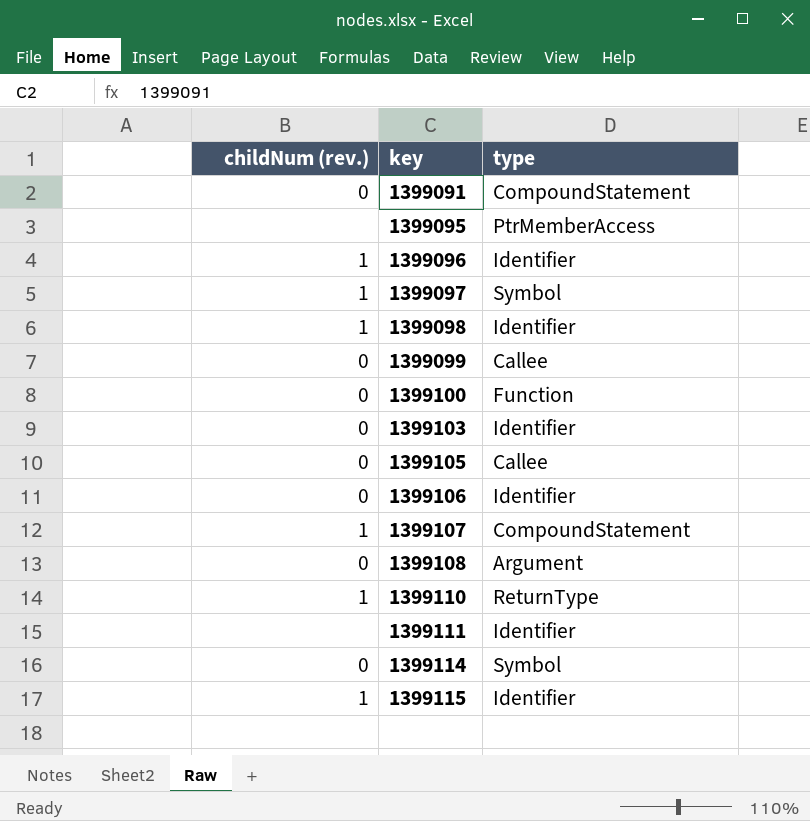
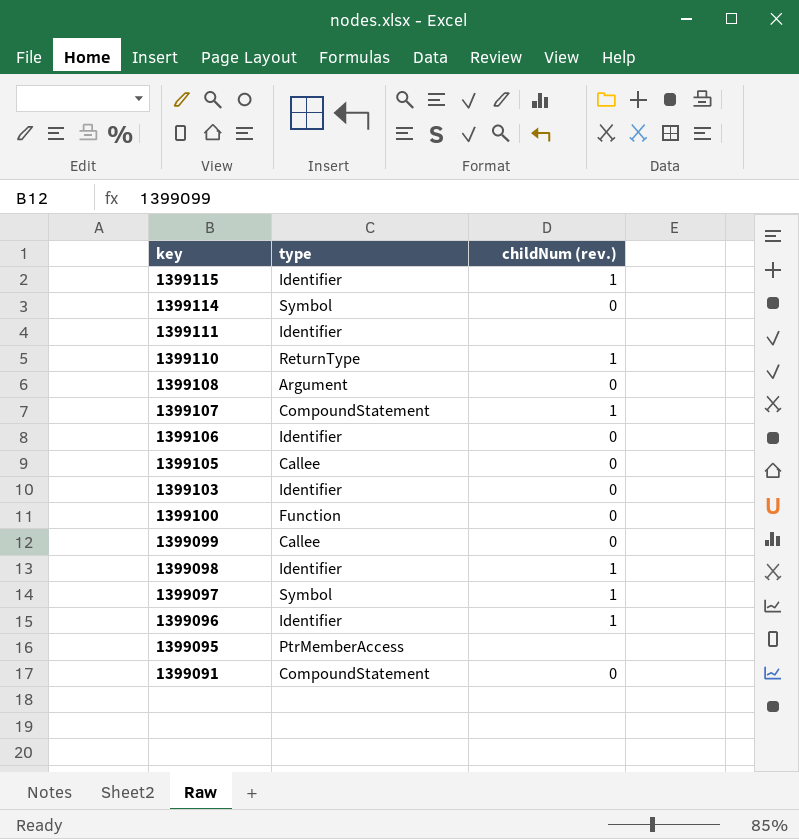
row order: key ascending -> key descending
column childNum (rev.) | position: 1 -> 3

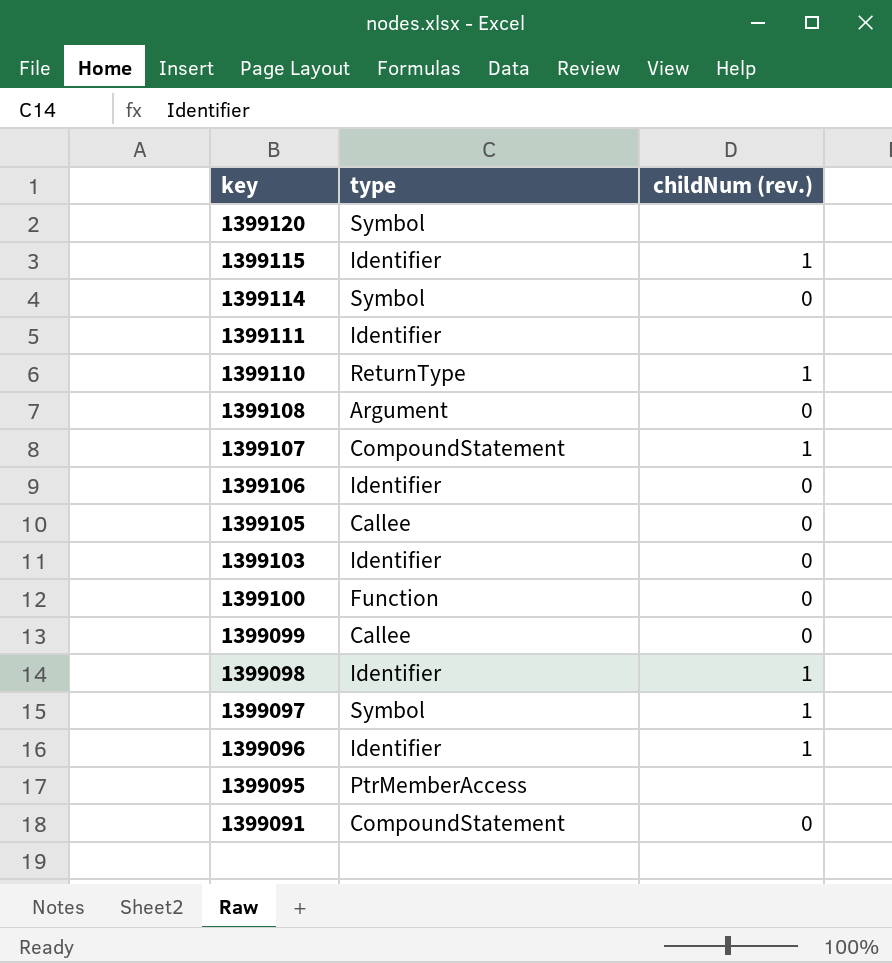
row 1399120: none -> Symbol | none

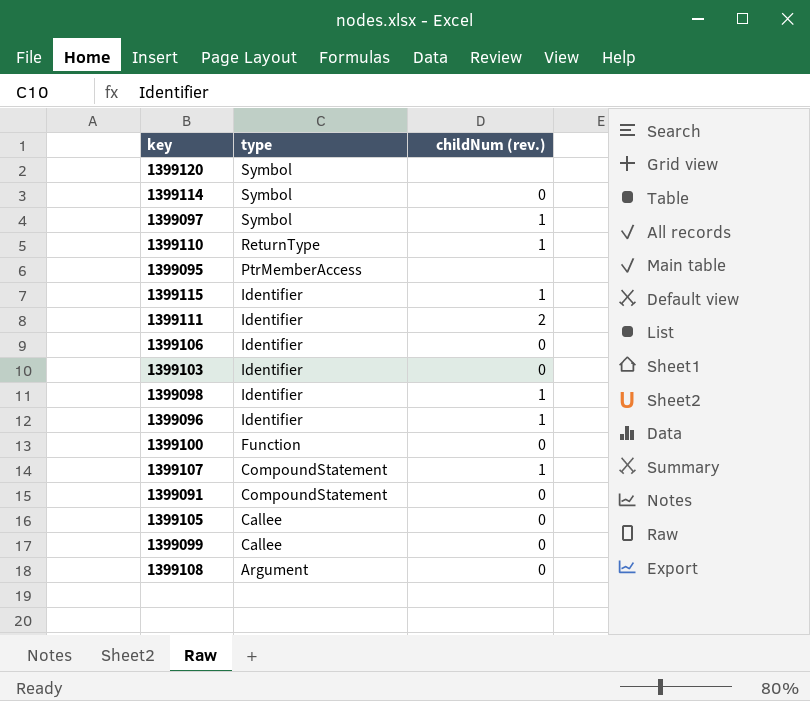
row order: key descending -> type descending
1399111 | childNum (rev.): none -> 2

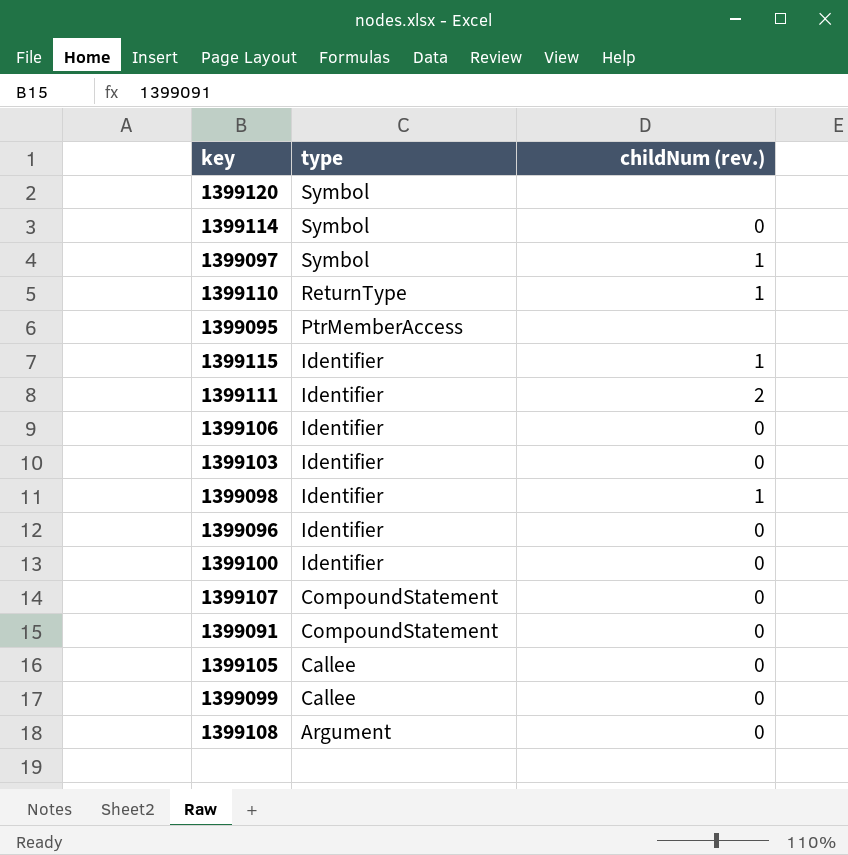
1399096 | childNum (rev.): 1 -> 0
1399100 | type: Function -> Identifier
1399107 | childNum (rev.): 1 -> 0

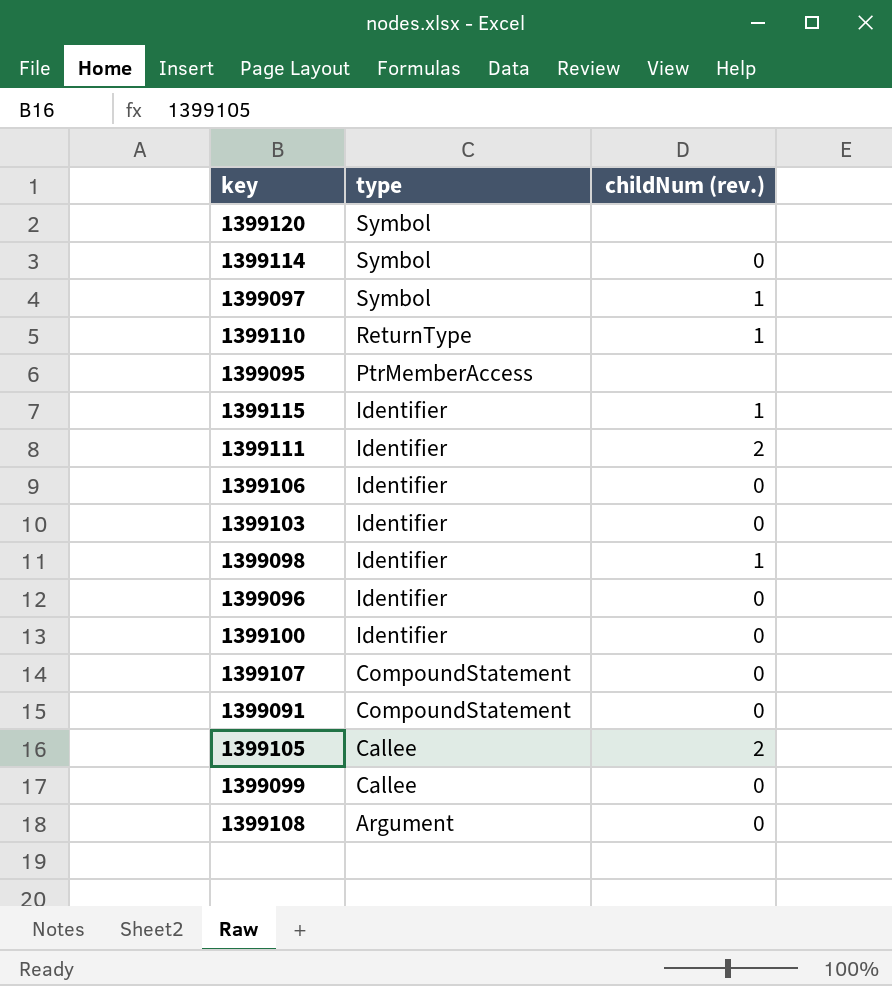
1399105 | childNum (rev.): 0 -> 2

